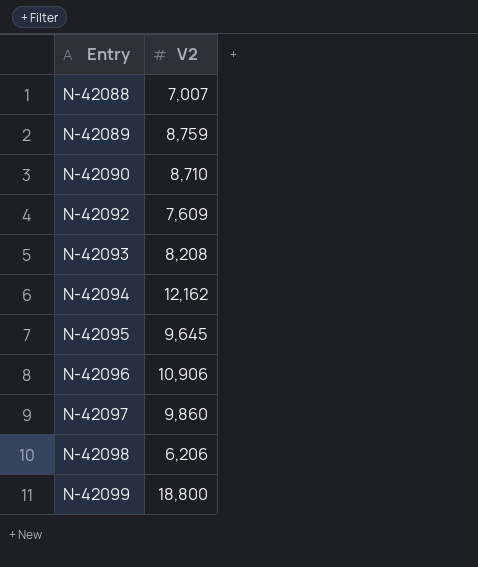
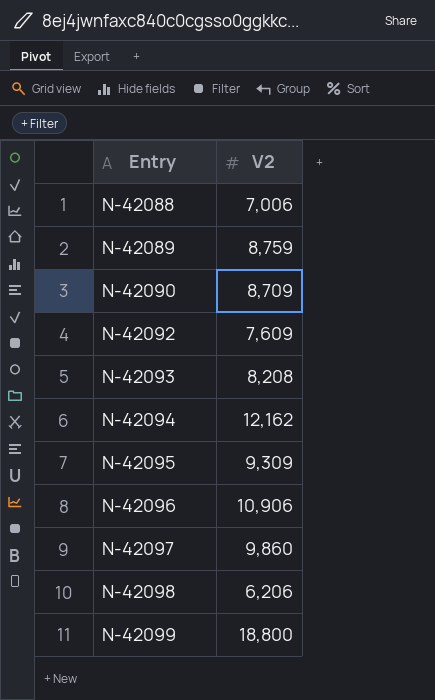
N-42088 | V2: 7,007 -> 7,006
N-42090 | V2: 8,710 -> 8,709
N-42095 | V2: 9,645 -> 9,309

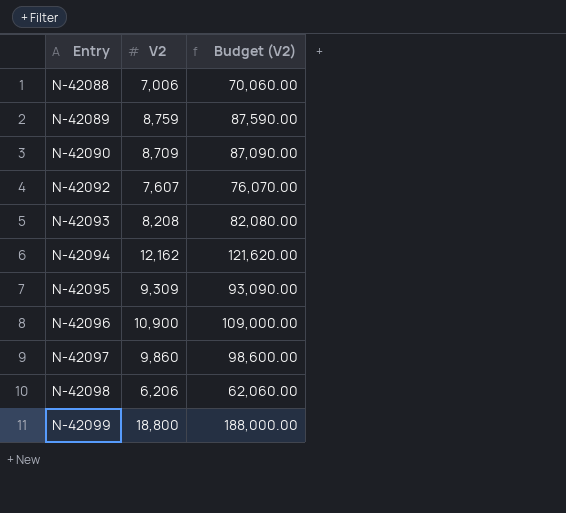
column Budget (V2) | formula: none -> [V2] * 10
N-42092 | V2: 7,609 -> 7,607
N-42096 | V2: 10,906 -> 10,900

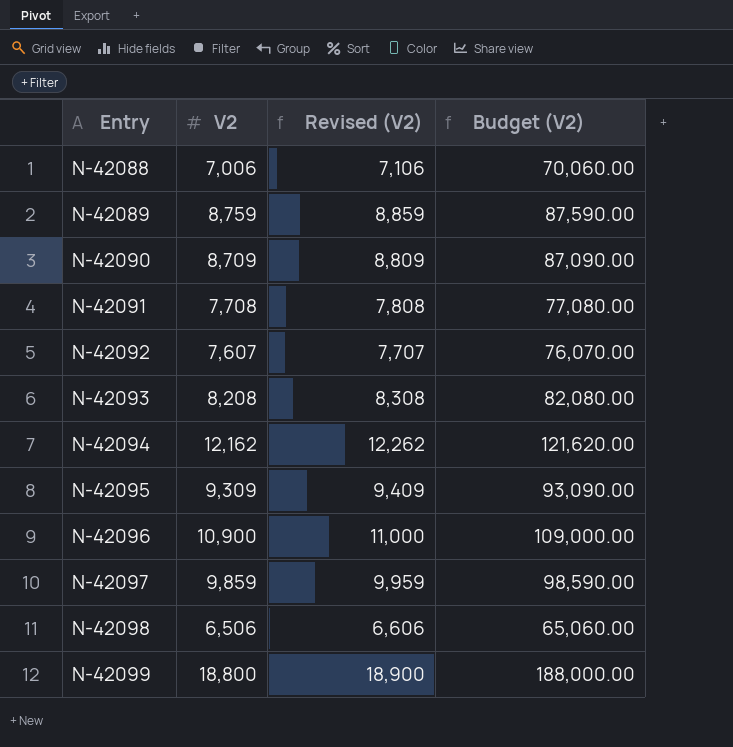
column Revised (V2) | formula: none -> [V2] + 100
row N-42091: none -> 7,708 | 7,808 | 77,080.00
N-42097 | V2: 9,860 -> 9,859
N-42097 | Budget (V2): 98,600.00 -> 98,590.00
N-42098 | V2: 6,206 -> 6,506
N-42098 | Budget (V2): 62,060.00 -> 65,060.00

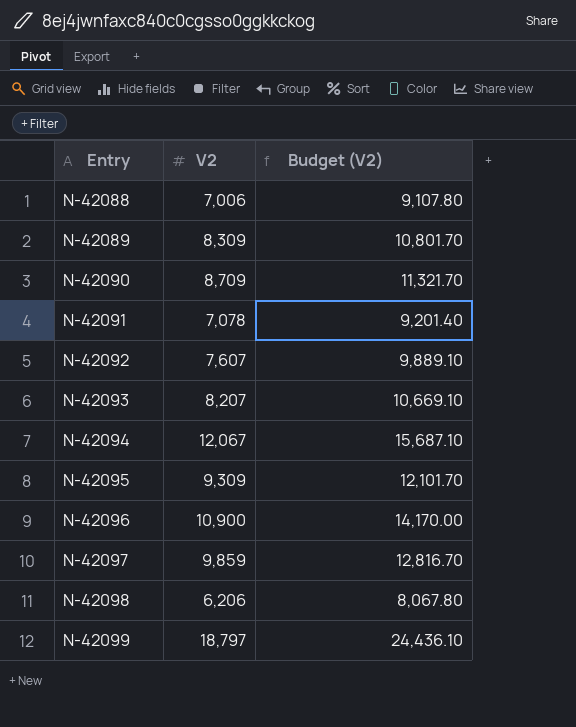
column Revised (V2) | formula: [V2] + 100 -> none
column Budget (V2) | formula: [V2] * 10 -> [V2] * 1.3
N-42089 | V2: 8,759 -> 8,309
N-42091 | V2: 7,708 -> 7,078
N-42093 | V2: 8,208 -> 8,207
N-42094 | V2: 12,162 -> 12,067
N-42098 | V2: 6,506 -> 6,206
N-42099 | V2: 18,800 -> 18,797

